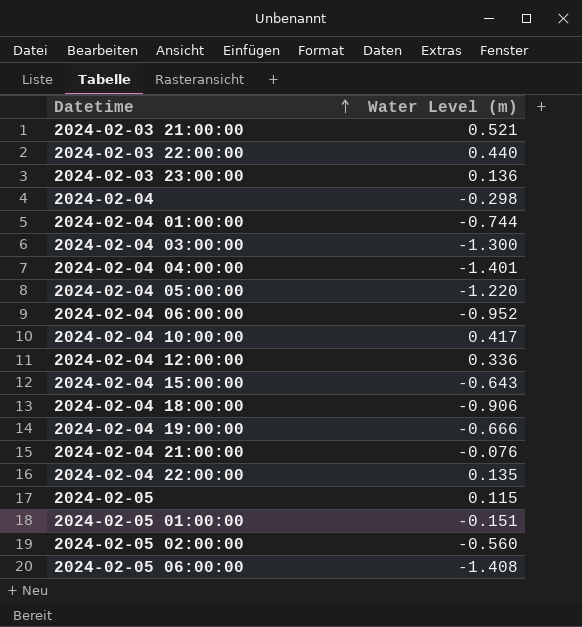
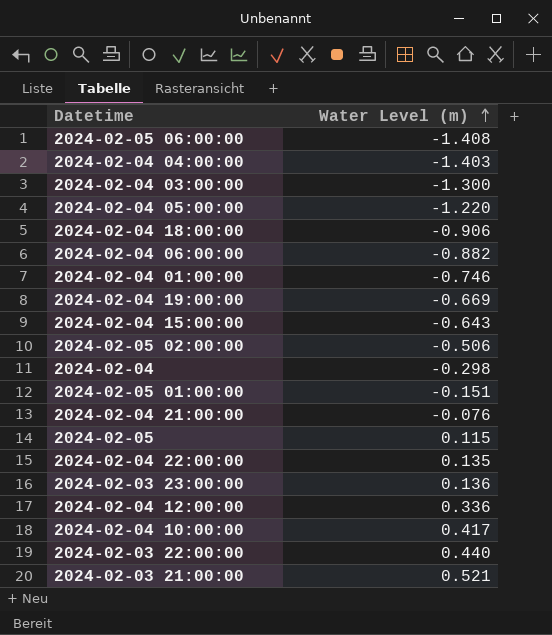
row order: Datetime ascending -> Water Level (m) ascending
2024-02-04 04:00:00 | Water Level (m): -1.401 -> -1.403
2024-02-04 06:00:00 | Water Level (m): -0.952 -> -0.882
2024-02-04 01:00:00 | Water Level (m): -0.744 -> -0.746
2024-02-04 19:00:00 | Water Level (m): -0.666 -> -0.669
2024-02-05 02:00:00 | Water Level (m): -0.560 -> -0.506

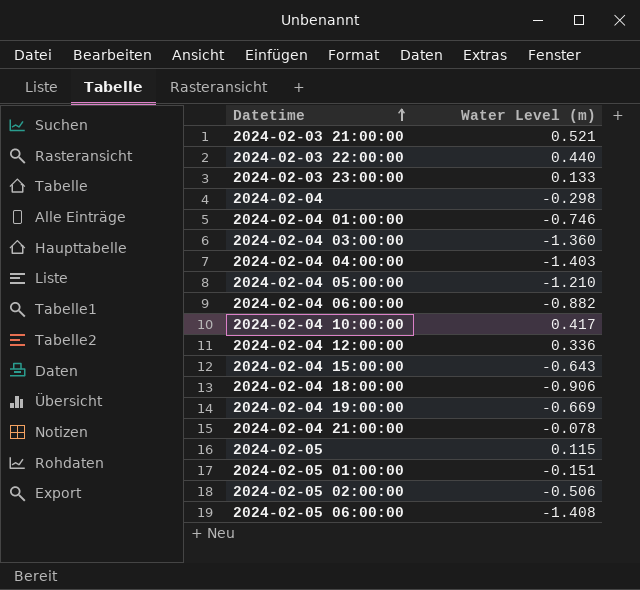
row order: Water Level (m) ascending -> Datetime ascending
row 2024-02-04 22:00:00: 0.135 -> none
2024-02-03 23:00:00 | Water Level (m): 0.136 -> 0.133
2024-02-04 03:00:00 | Water Level (m): -1.300 -> -1.360
2024-02-04 05:00:00 | Water Level (m): -1.220 -> -1.210
2024-02-04 21:00:00 | Water Level (m): -0.076 -> -0.078

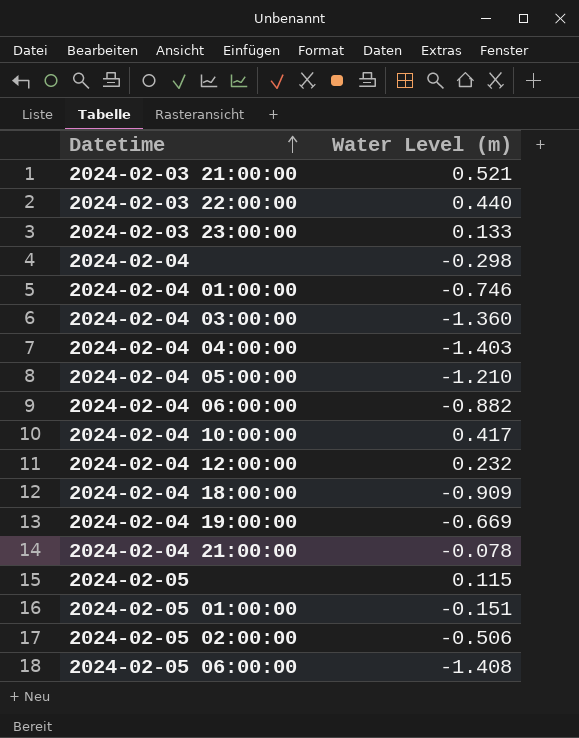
row 2024-02-04 15:00:00: -0.643 -> none
2024-02-04 12:00:00 | Water Level (m): 0.336 -> 0.232
2024-02-04 18:00:00 | Water Level (m): -0.906 -> -0.909

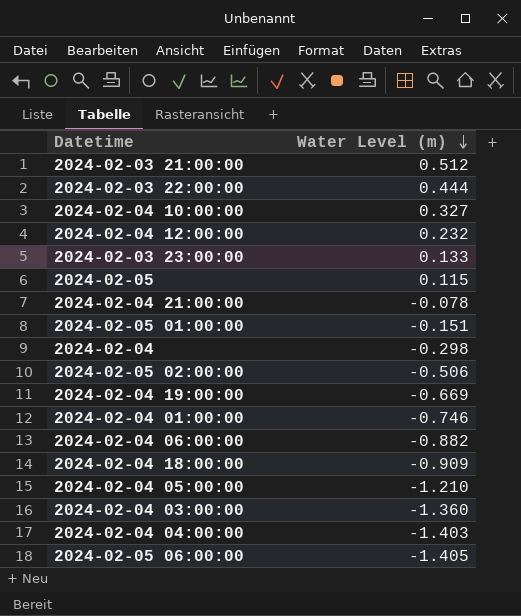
row order: Datetime ascending -> Water Level (m) descending
2024-02-03 21:00:00 | Water Level (m): 0.521 -> 0.512
2024-02-03 22:00:00 | Water Level (m): 0.440 -> 0.444
2024-02-04 10:00:00 | Water Level (m): 0.417 -> 0.327
2024-02-05 06:00:00 | Water Level (m): -1.408 -> -1.405

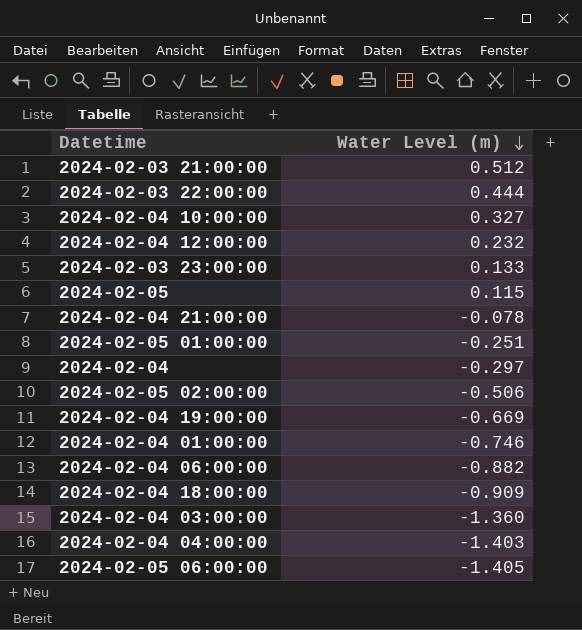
row 2024-02-04 05:00:00: -1.210 -> none
2024-02-05 01:00:00 | Water Level (m): -0.151 -> -0.251
2024-02-04 | Water Level (m): -0.298 -> -0.297

